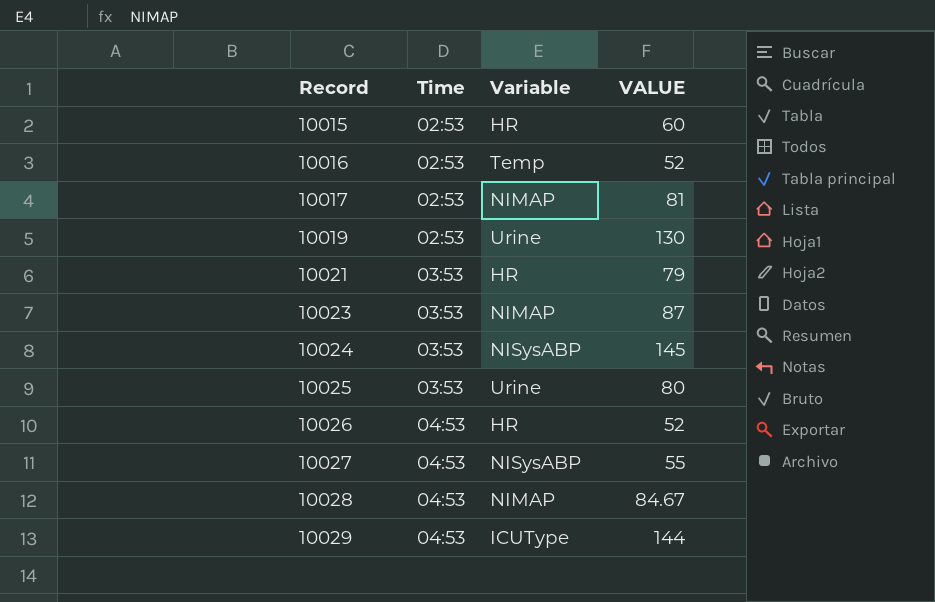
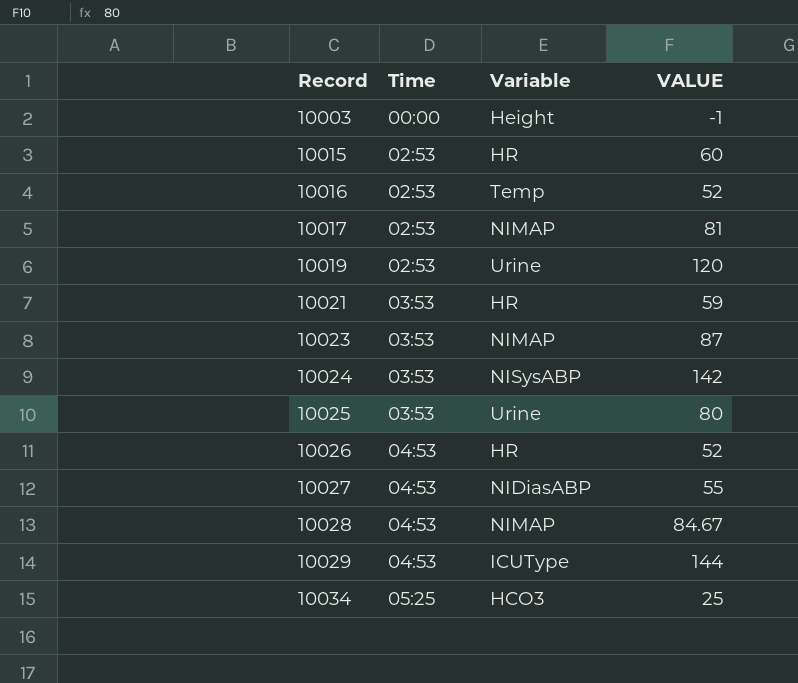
row 10003: none -> 00:00 | Height | -1
10019 | VALUE: 130 -> 120
10021 | VALUE: 79 -> 59
10024 | VALUE: 145 -> 142
10027 | Variable: NISysABP -> NIDiasABP
row 10034: none -> 05:25 | HCO3 | 25

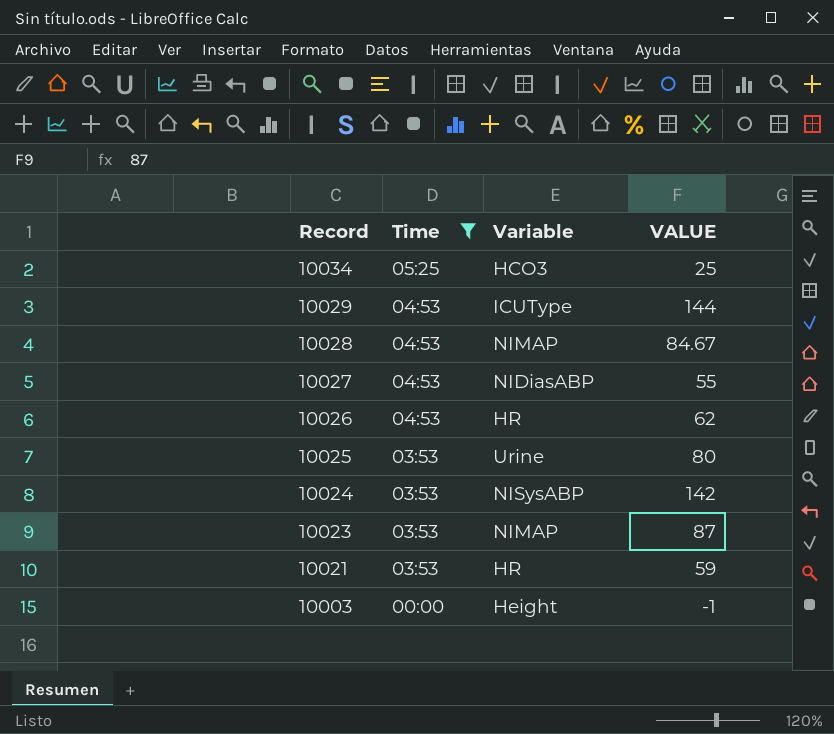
filter: none -> Time != 02:53
row order: Record ascending -> Record descending
10026 | VALUE: 52 -> 62

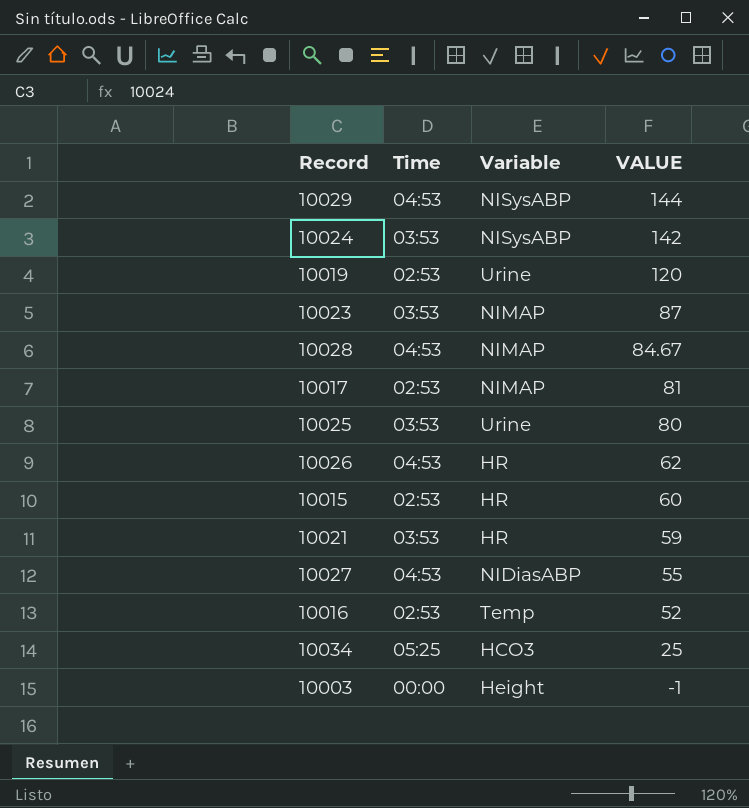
filter: Time != 02:53 -> none
row order: Record descending -> VALUE descending
10029 | Variable: ICUType -> NISysABP

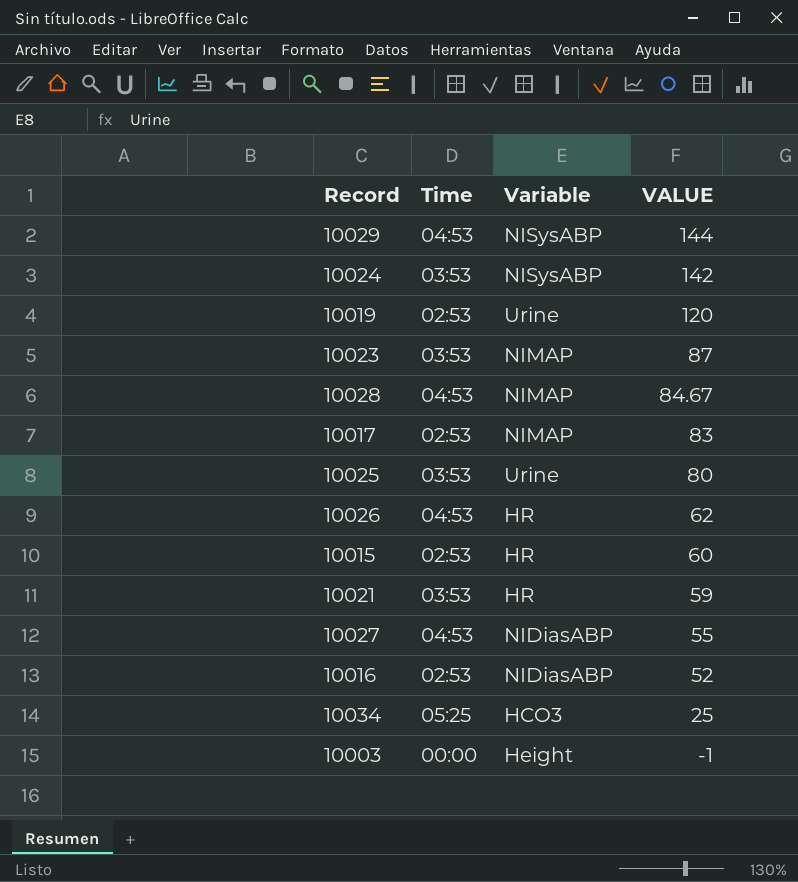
10017 | VALUE: 81 -> 83
10016 | Variable: Temp -> NIDiasABP

